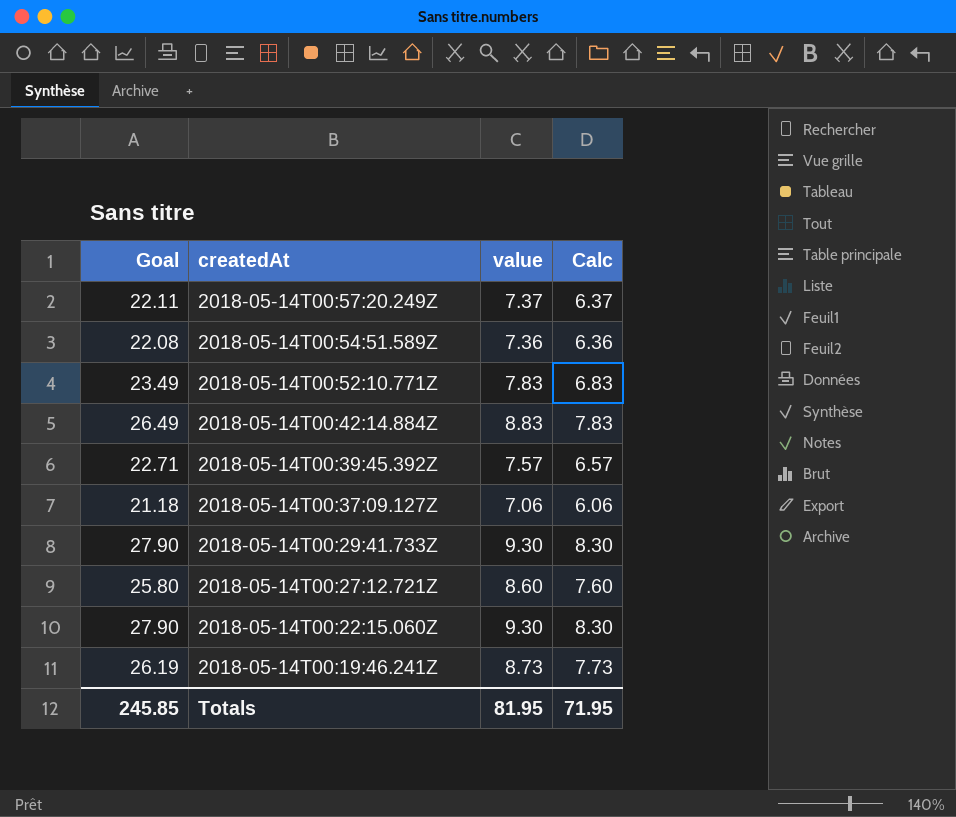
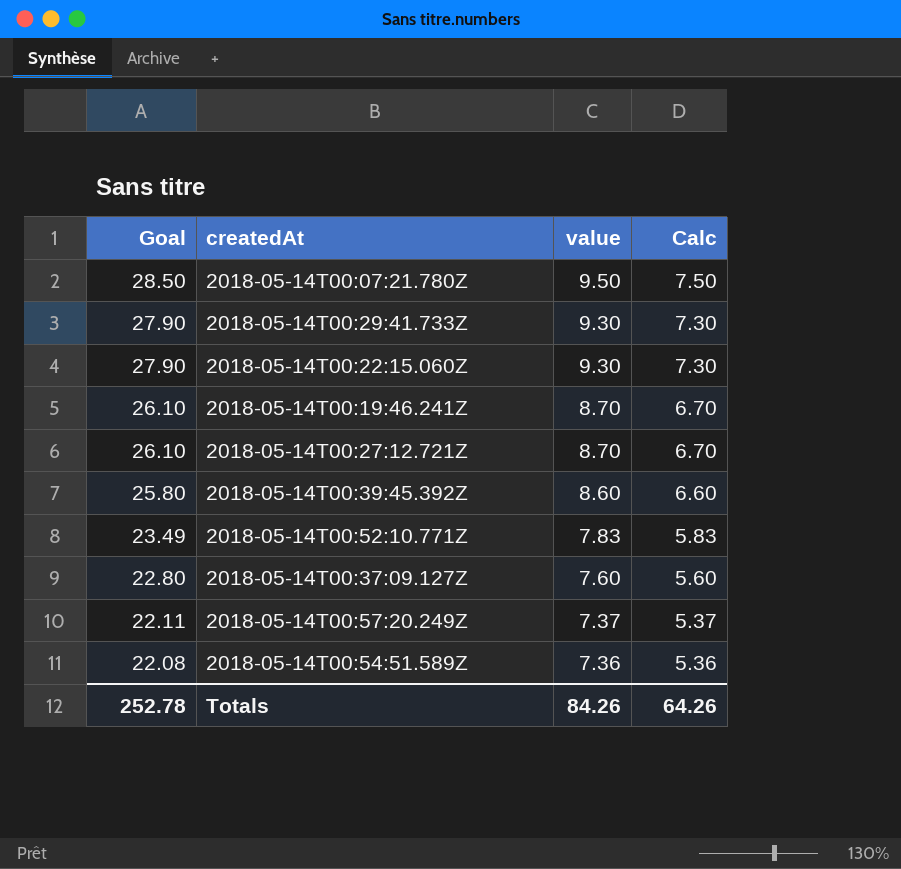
row order: createdAt descending -> Goal descending
column Calc | formula: [value] - 1 -> [value] - 2
row 2018-05-14T00:42:14.884Z: 26.49 | 8.83 | 7.83 -> none
row 2018-05-14T00:07:21.780Z: none -> 28.50 | 9.50 | 7.50
2018-05-14T00:19:46.241Z | Goal: 26.19 -> 26.10
2018-05-14T00:19:46.241Z | value: 8.73 -> 8.70
2018-05-14T00:27:12.721Z | Goal: 25.80 -> 26.10
2018-05-14T00:27:12.721Z | value: 8.60 -> 8.70
2018-05-14T00:39:45.392Z | Goal: 22.71 -> 25.80
2018-05-14T00:39:45.392Z | value: 7.57 -> 8.60
2018-05-14T00:37:09.127Z | Goal: 21.18 -> 22.80
2018-05-14T00:37:09.127Z | value: 7.06 -> 7.60
Totals | Goal: 245.85 -> 252.78
Totals | value: 81.95 -> 84.26
Totals | Calc: 71.95 -> 64.26

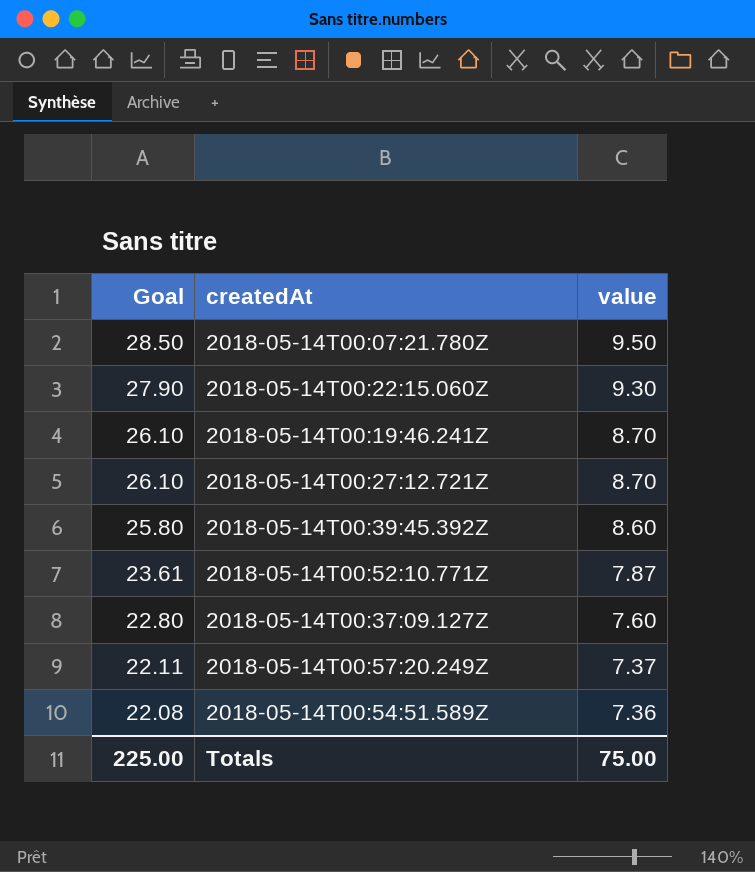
column Calc | formula: [value] - 2 -> none
row 2018-05-14T00:29:41.733Z: 27.90 | 9.30 | 7.30 -> none
2018-05-14T00:52:10.771Z | Goal: 23.49 -> 23.61
2018-05-14T00:52:10.771Z | value: 7.83 -> 7.87
Totals | Goal: 252.78 -> 225.00
Totals | value: 84.26 -> 75.00

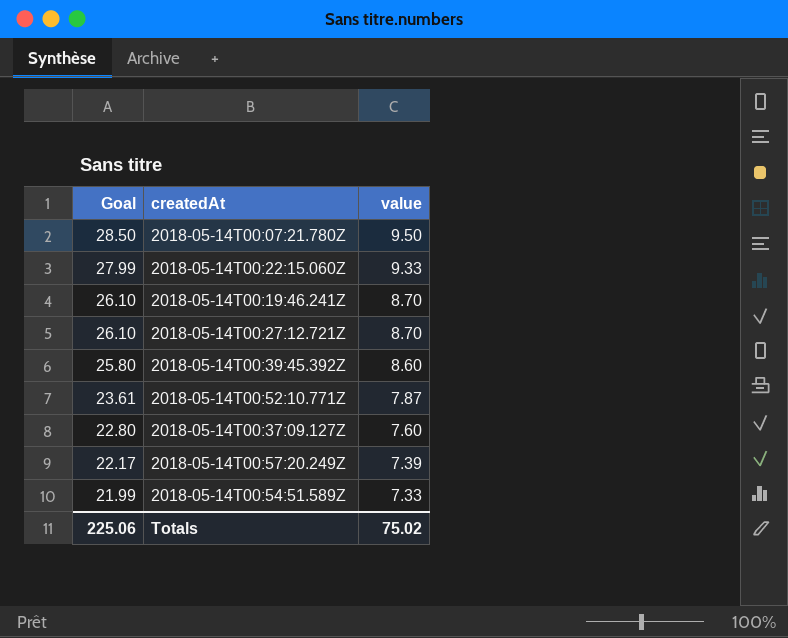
2018-05-14T00:22:15.060Z | Goal: 27.90 -> 27.99
2018-05-14T00:22:15.060Z | value: 9.30 -> 9.33
2018-05-14T00:57:20.249Z | Goal: 22.11 -> 22.17
2018-05-14T00:57:20.249Z | value: 7.37 -> 7.39
2018-05-14T00:54:51.589Z | Goal: 22.08 -> 21.99
2018-05-14T00:54:51.589Z | value: 7.36 -> 7.33
Totals | Goal: 225.00 -> 225.06
Totals | value: 75.00 -> 75.02

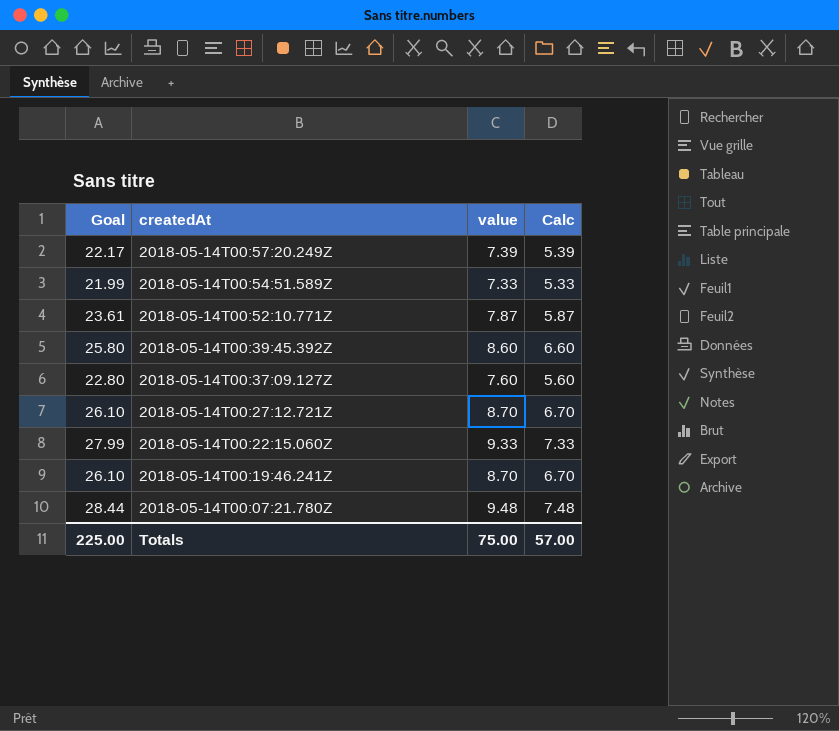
row order: Goal descending -> createdAt descending
column Calc | formula: none -> [value] - 2
2018-05-14T00:07:21.780Z | Goal: 28.50 -> 28.44
2018-05-14T00:07:21.780Z | value: 9.50 -> 9.48
Totals | Goal: 225.06 -> 225.00
Totals | value: 75.02 -> 75.00

